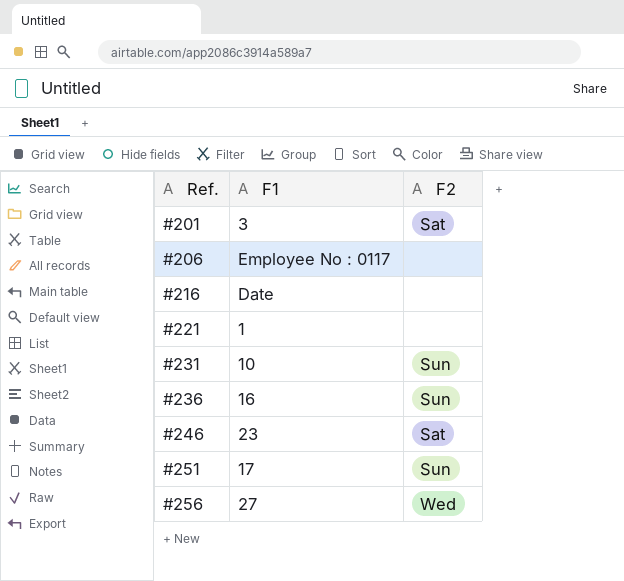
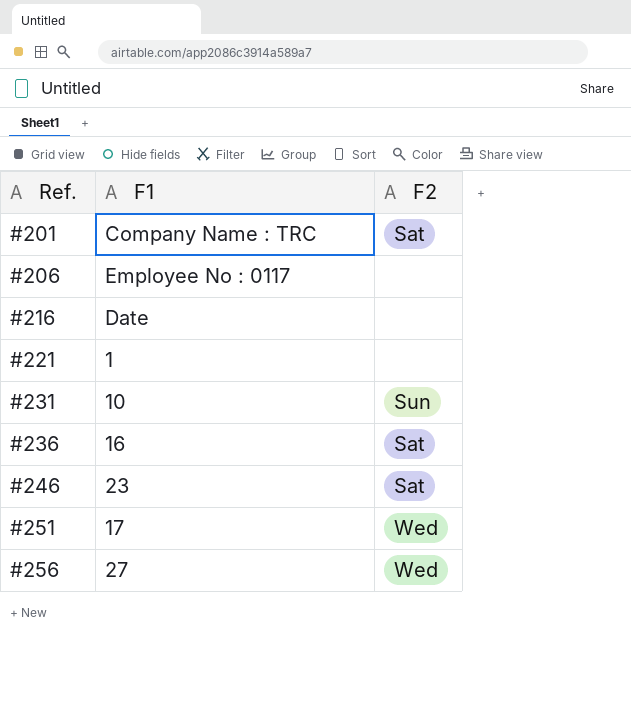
#201 | F1: 3 -> Company Name : TRC
#236 | F2: Sun -> Sat
#251 | F2: Sun -> Wed

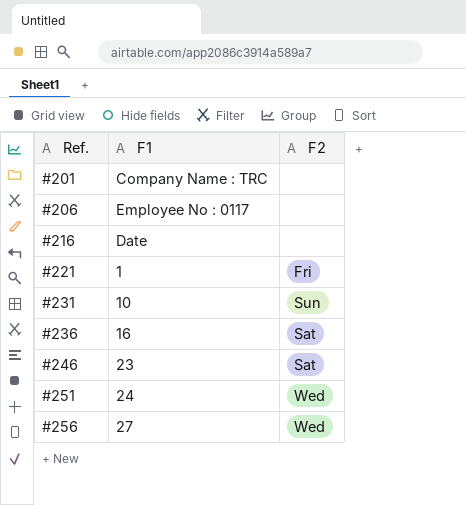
#201 | F2: Sat -> none
#221 | F2: none -> Fri
#251 | F1: 17 -> 24

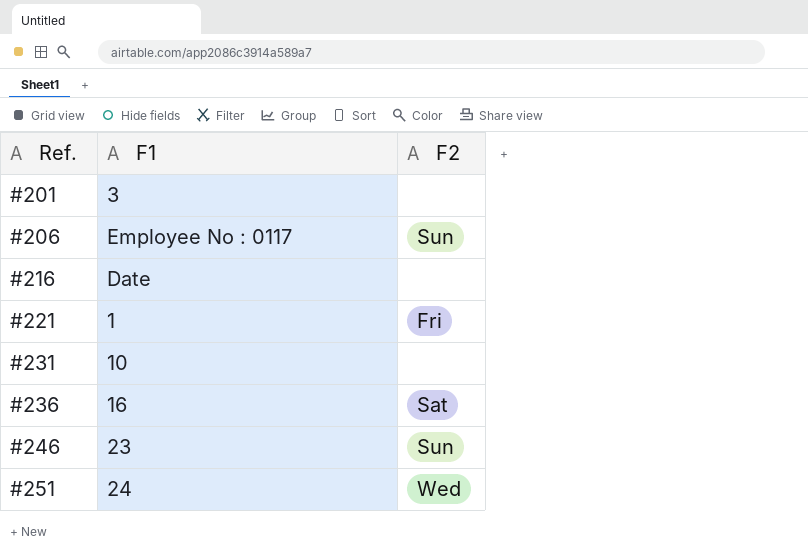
row #256: 27 | Wed -> none
#201 | F1: Company Name : TRC -> 3
#206 | F2: none -> Sun
#231 | F2: Sun -> none
#246 | F2: Sat -> Sun

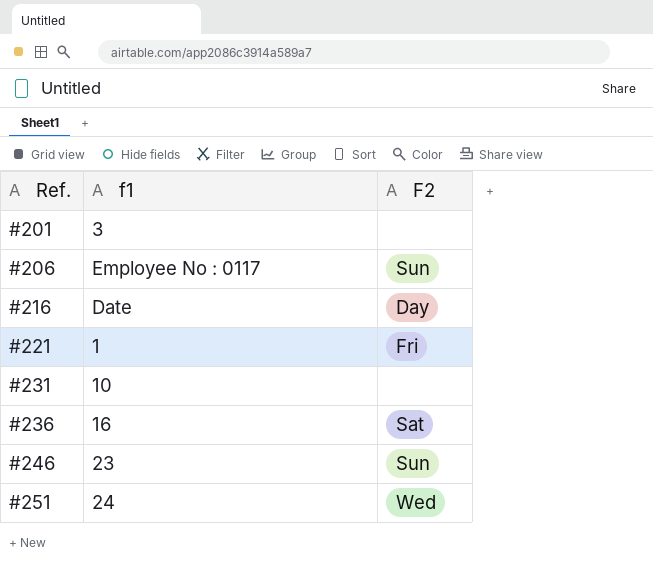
column name: F1 -> f1
#216 | F2: none -> Day

